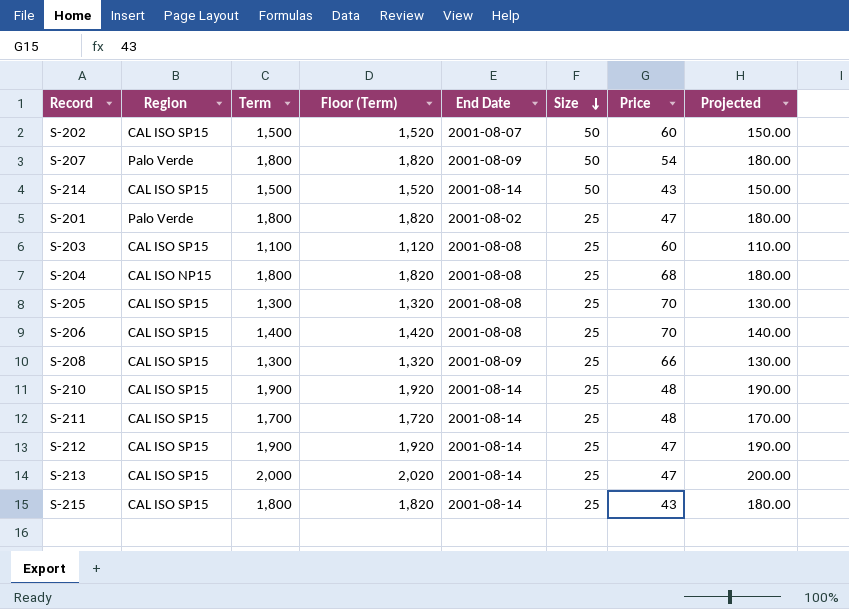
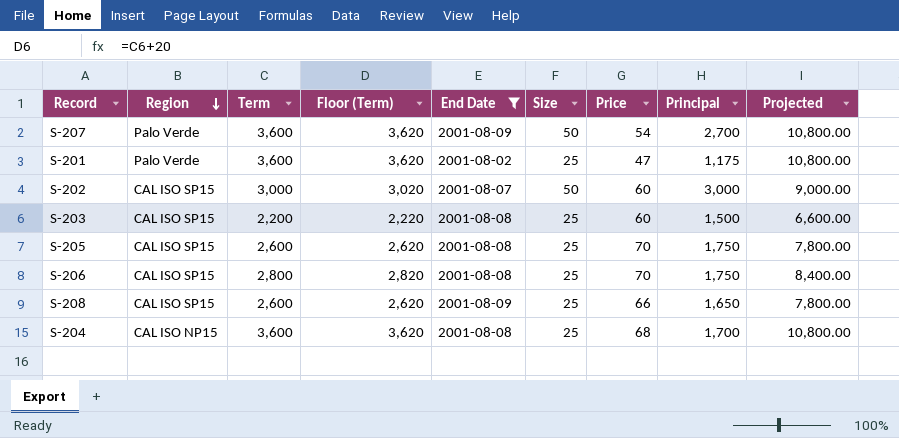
filter: none -> End Date != 2001-08-14
row order: Size descending -> Region descending
column Principal | formula: none -> [Size] * [Price]
column Projected | formula: [Term] * 0.1 -> [Term] * 3
S-207 | Term: 1,800 -> 3,600
S-207 | Floor (Term): 1,820 -> 3,620
S-201 | Term: 1,800 -> 3,600
S-201 | Floor (Term): 1,820 -> 3,620
S-202 | Term: 1,500 -> 3,000
S-202 | Floor (Term): 1,520 -> 3,020
S-203 | Term: 1,100 -> 2,200
S-203 | Floor (Term): 1,120 -> 2,220
S-205 | Term: 1,300 -> 2,600
S-205 | Floor (Term): 1,320 -> 2,620
S-206 | Term: 1,400 -> 2,800
S-206 | Floor (Term): 1,420 -> 2,820
S-208 | Term: 1,300 -> 2,600
S-208 | Floor (Term): 1,320 -> 2,620
S-204 | Term: 1,800 -> 3,600
S-204 | Floor (Term): 1,820 -> 3,620

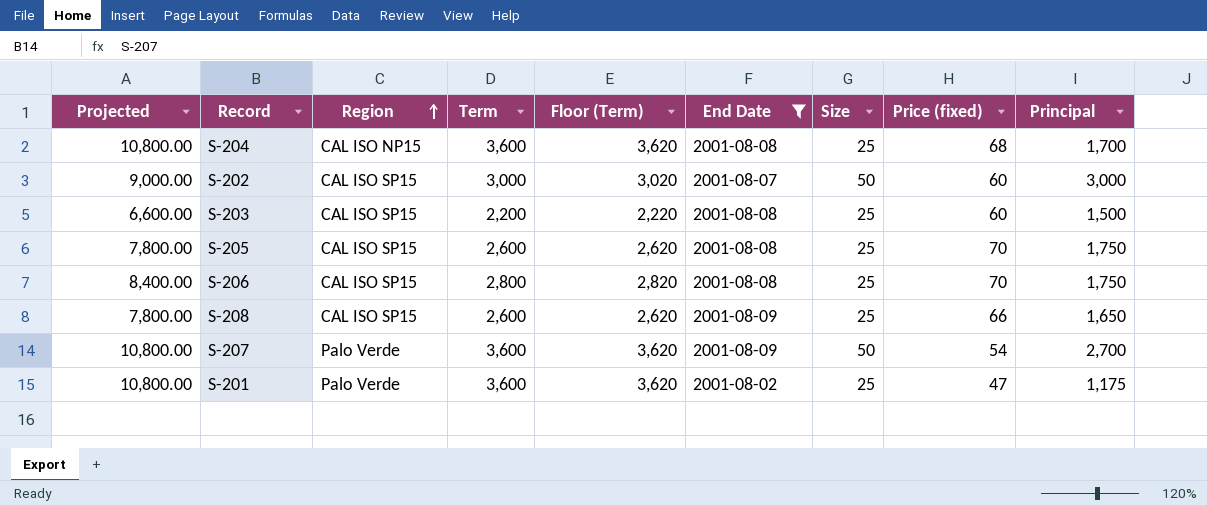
row order: Region descending -> Region ascending
column Projected | position: 9 -> 1
column name: Price -> Price (fixed)

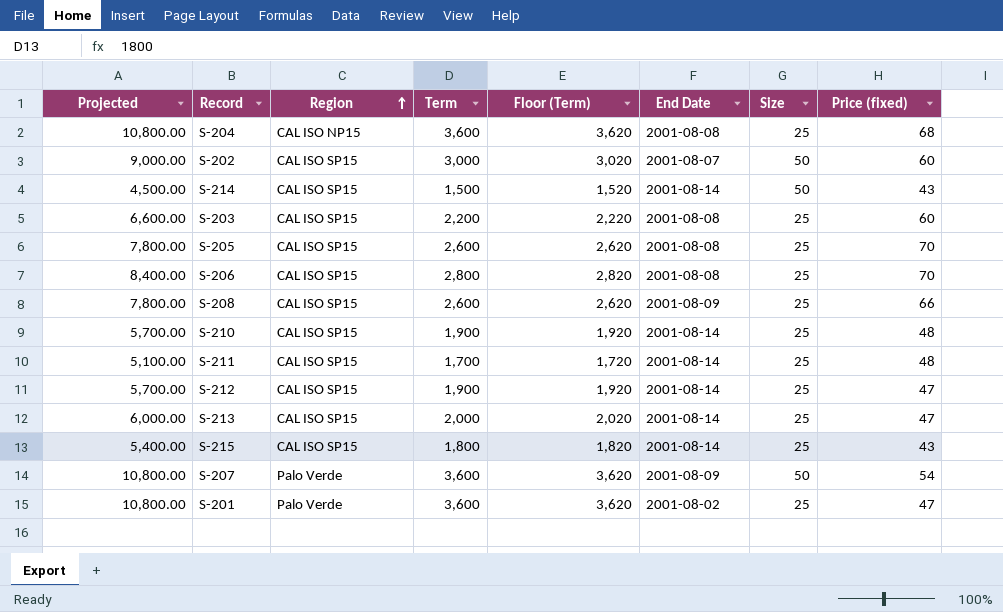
filter: End Date != 2001-08-14 -> none
column Principal | formula: [Size] * [Price (fixed)] -> none

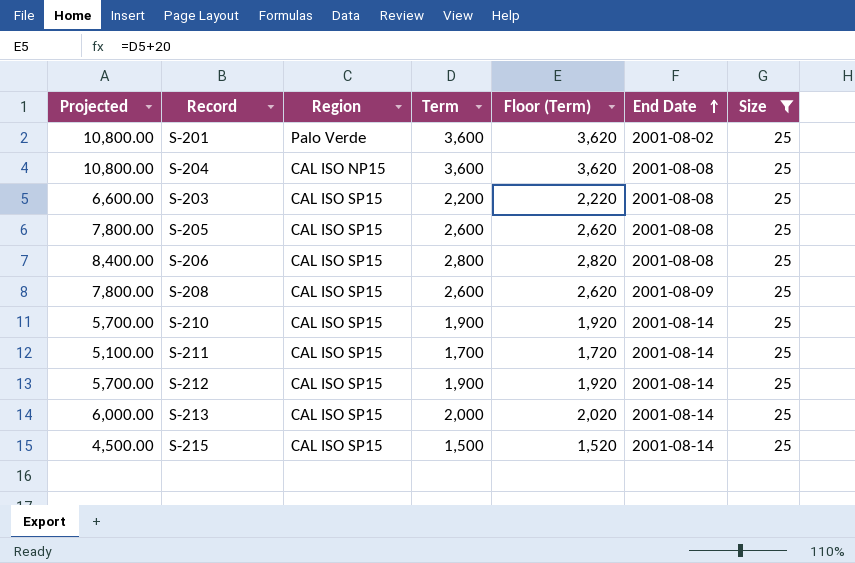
filter: none -> Size = 25
row order: Region ascending -> End Date ascending
column Price (fixed) | position: 8 -> none
S-215 | Projected: 5,400.00 -> 4,500.00
S-215 | Term: 1,800 -> 1,500
S-215 | Floor (Term): 1,820 -> 1,520

